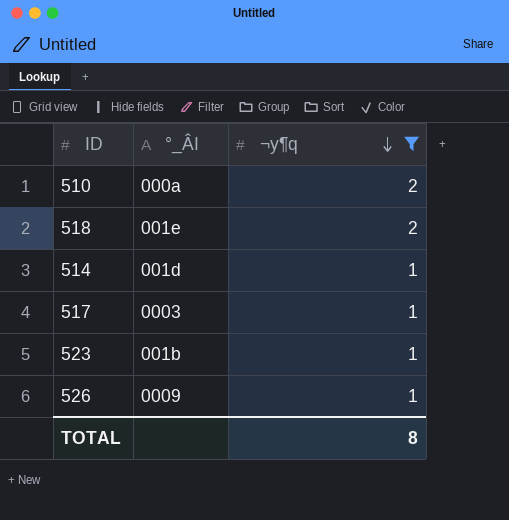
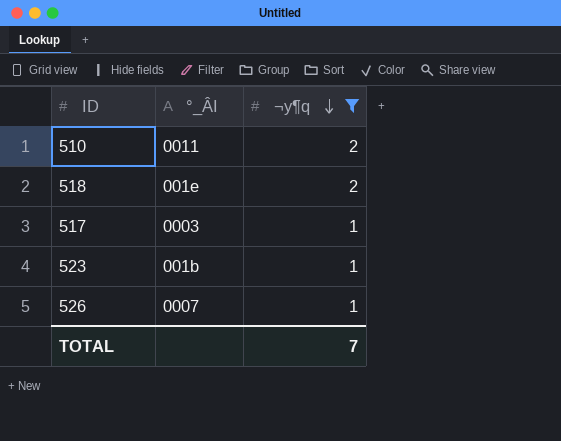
row 514: 001d | 1 -> none
510 | °_ÂI: 000a -> 0011
526 | °_ÂI: 0009 -> 0007
TOTAL | ¬y¶q: 8 -> 7

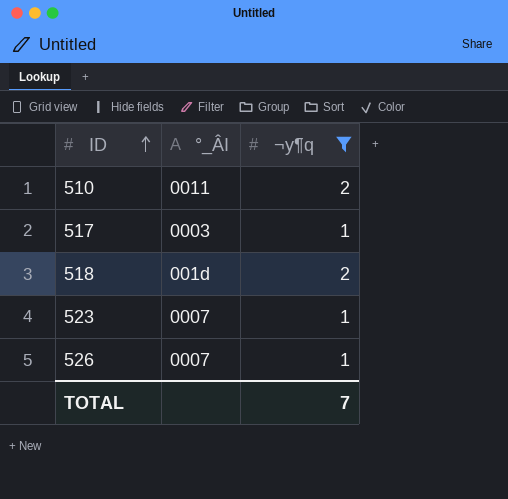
row order: ¬y¶q descending -> ID ascending
518 | °_ÂI: 001e -> 001d
523 | °_ÂI: 001b -> 0007

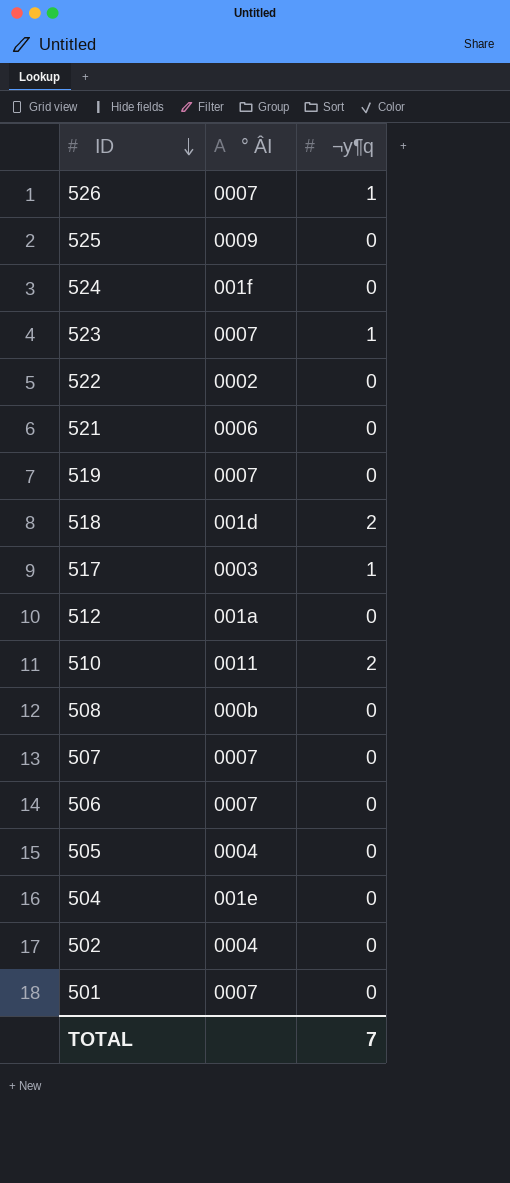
filter: ¬y¶q != 0 -> none
row order: ID ascending -> ID descending
column name: °_ÂI -> ° ÂI

